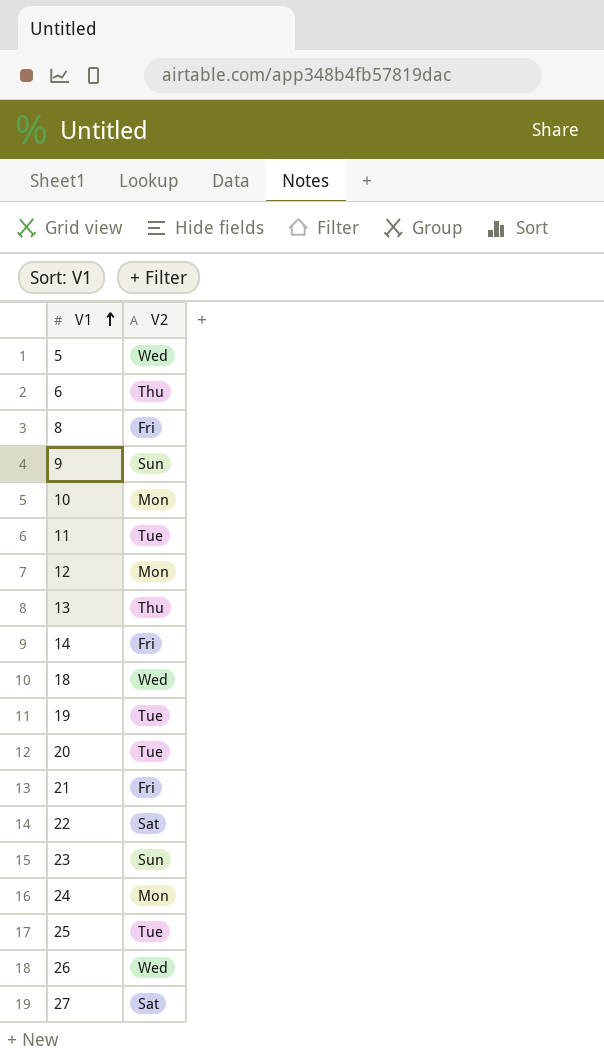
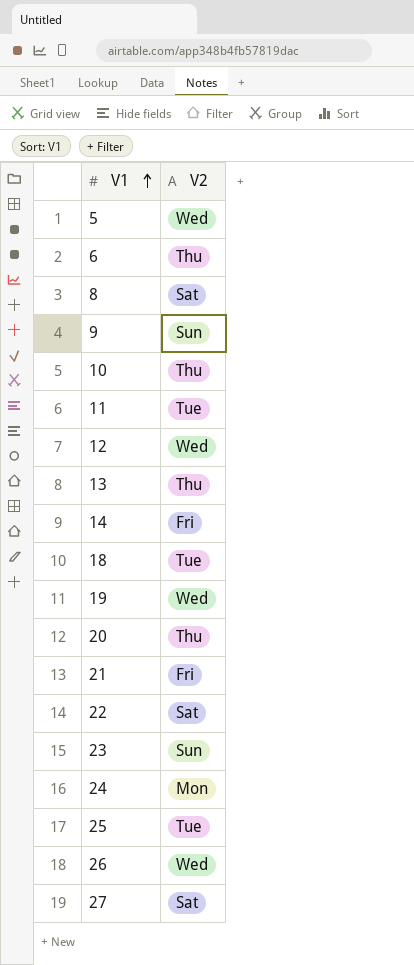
8 | V2: Fri -> Sat
10 | V2: Mon -> Thu
12 | V2: Mon -> Wed
18 | V2: Wed -> Tue
19 | V2: Tue -> Wed
20 | V2: Tue -> Thu

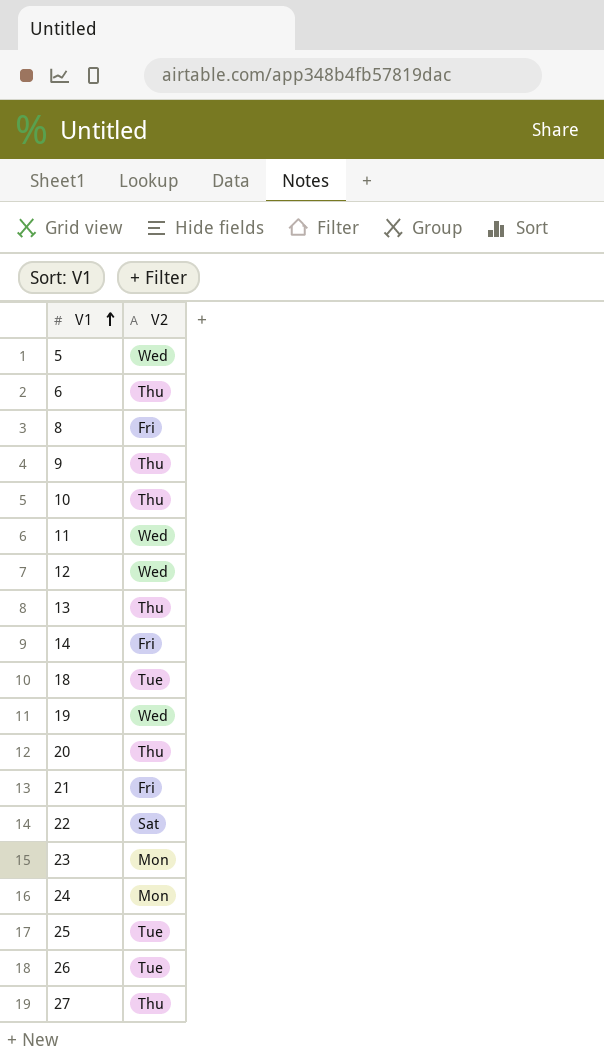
8 | V2: Sat -> Fri
9 | V2: Sun -> Thu
11 | V2: Tue -> Wed
23 | V2: Sun -> Mon
26 | V2: Wed -> Tue
27 | V2: Sat -> Thu

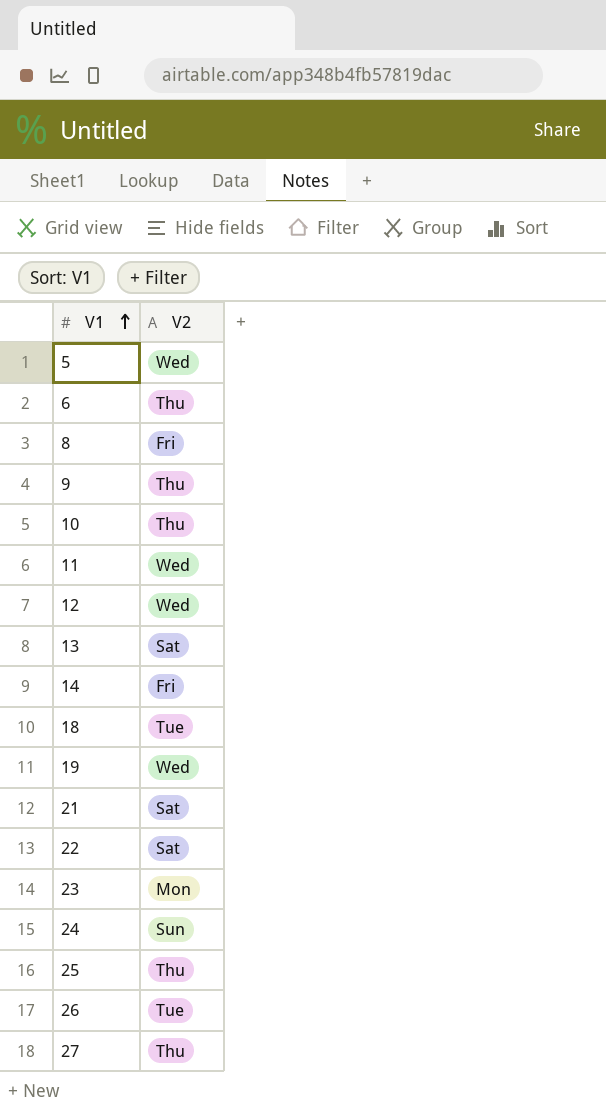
row 20: Thu -> none
13 | V2: Thu -> Sat
21 | V2: Fri -> Sat
24 | V2: Mon -> Sun
25 | V2: Tue -> Thu

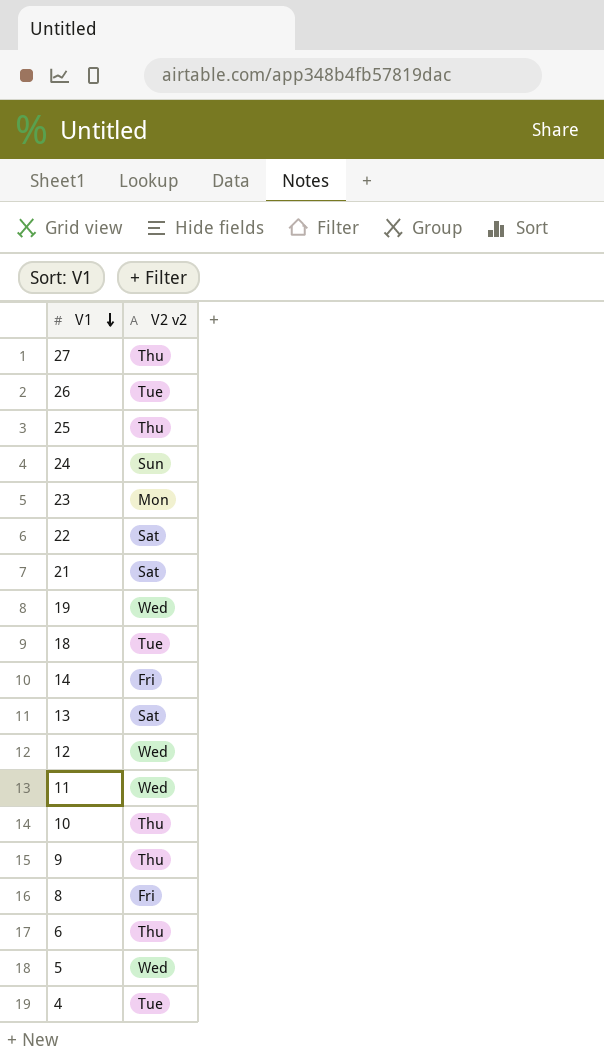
row order: V1 ascending -> V1 descending
column name: V2 -> V2 v2
row 4: none -> Tue

